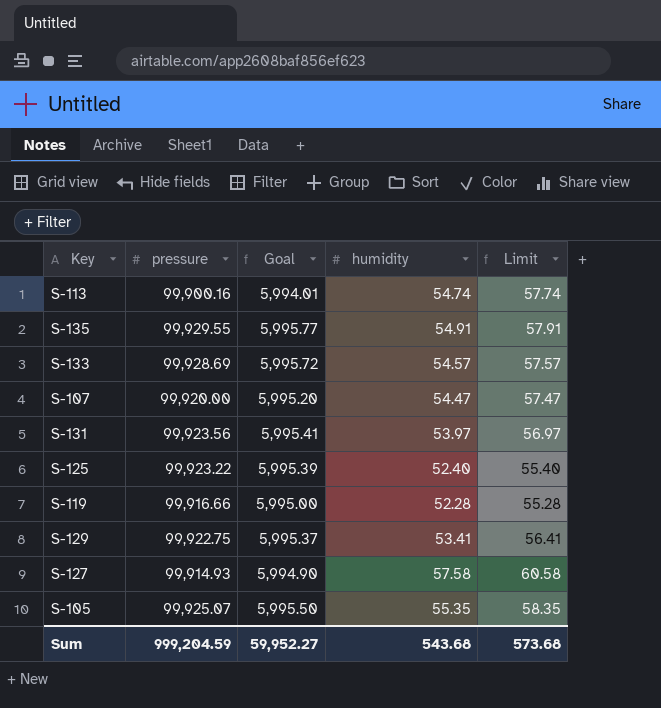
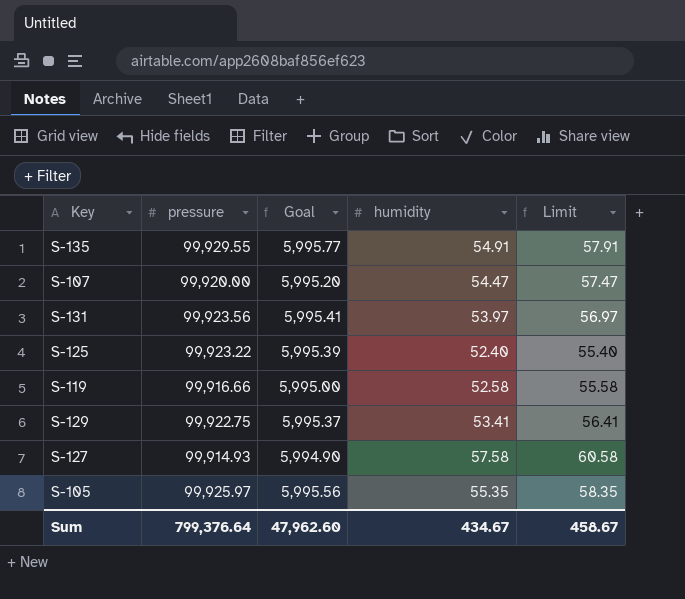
row S-113: 99,900.16 | 5,994.01 | 54.74 | 57.74 -> none
row S-133: 99,928.69 | 5,995.72 | 54.57 | 57.57 -> none
S-119 | humidity: 52.28 -> 52.58
S-119 | Limit: 55.28 -> 55.58
S-105 | pressure: 99,925.07 -> 99,925.97
S-105 | Goal: 5,995.50 -> 5,995.56
Sum | pressure: 999,204.59 -> 799,376.64
Sum | Goal: 59,952.27 -> 47,962.60
Sum | humidity: 543.68 -> 434.67
Sum | Limit: 573.68 -> 458.67

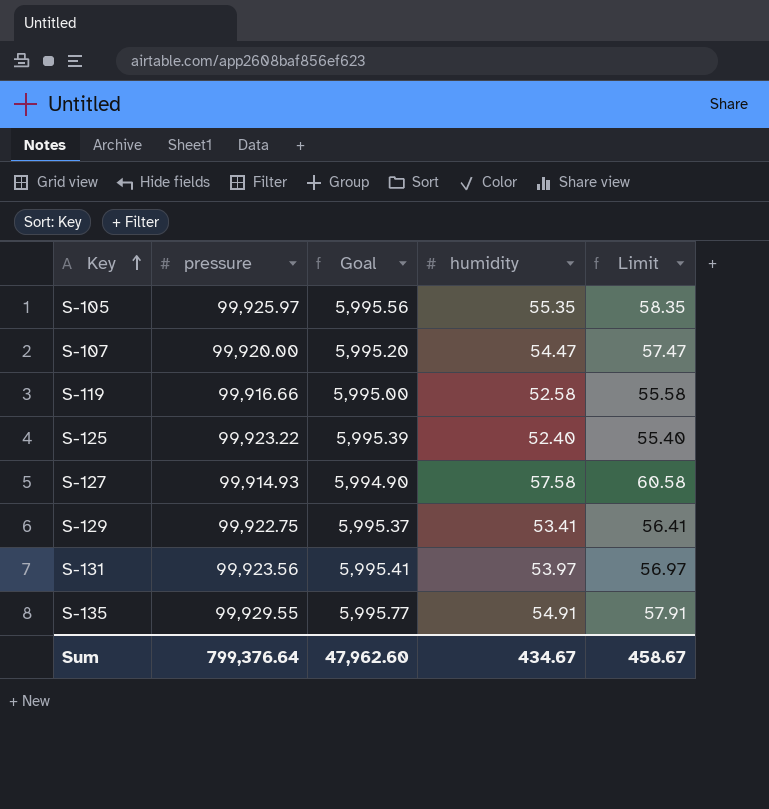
row order: none -> Key ascending

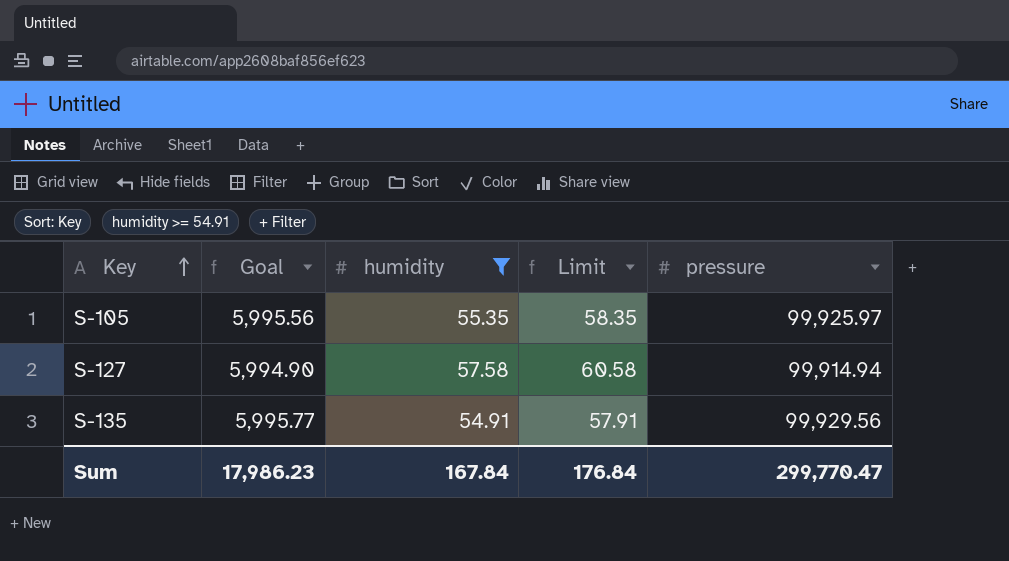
filter: none -> humidity >= 54.91
column pressure | position: 2 -> 5
S-127 | pressure: 99,914.93 -> 99,914.94
S-135 | pressure: 99,929.55 -> 99,929.56
Sum | Goal: 47,962.60 -> 17,986.23
Sum | humidity: 434.67 -> 167.84
Sum | Limit: 458.67 -> 176.84
Sum | pressure: 799,376.64 -> 299,770.47

